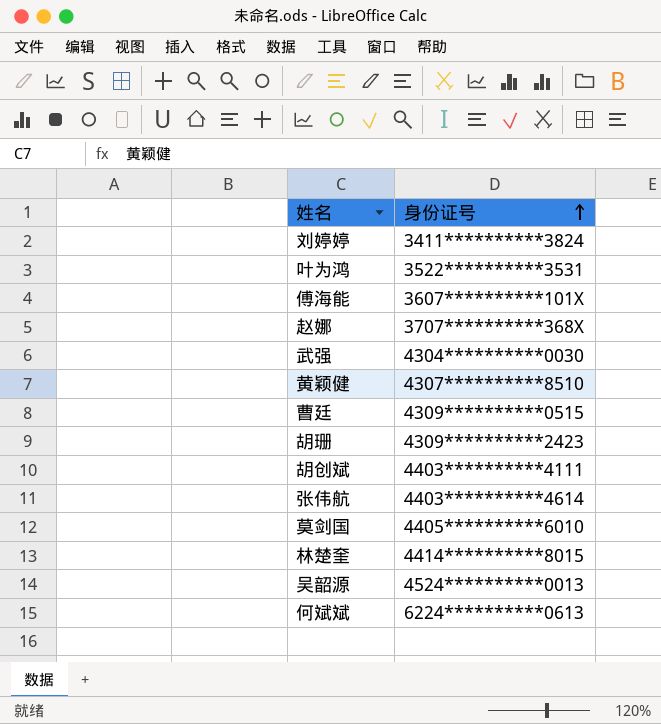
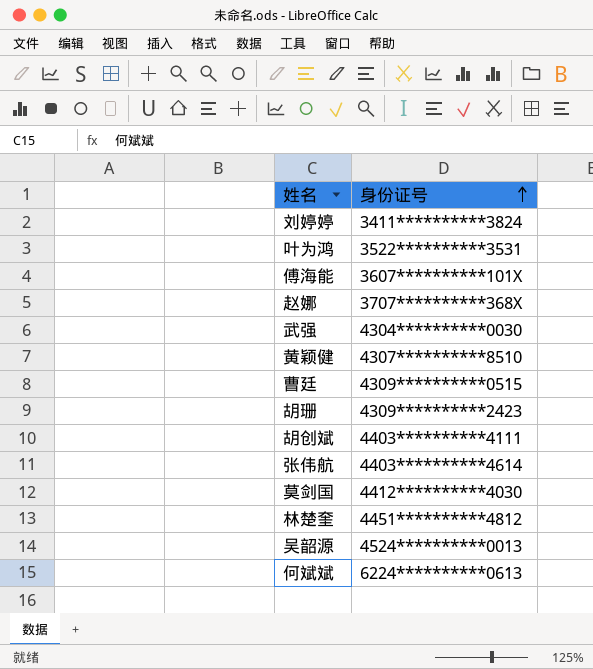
莫剑国 | 身份证号: 4405**********6010 -> 4412**********4030
林楚奎 | 身份证号: 4414**********8015 -> 4451**********4812

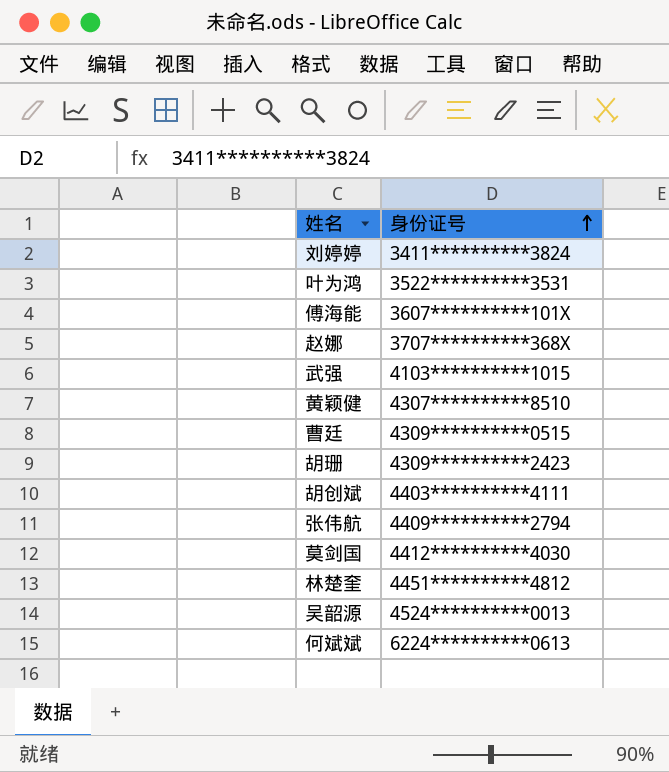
武强 | 身份证号: 4304**********0030 -> 4103**********1015
张伟航 | 身份证号: 4403**********4614 -> 4409**********2794

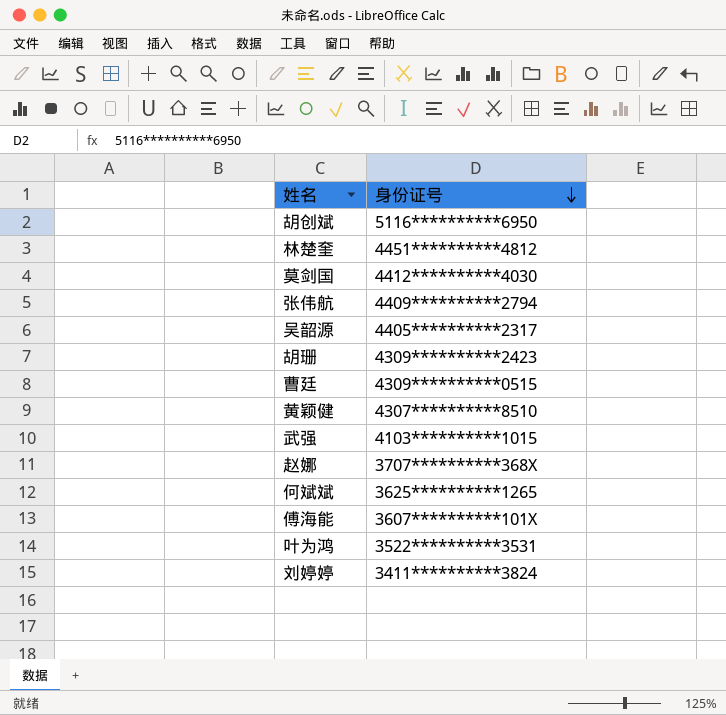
row order: 身份证号 ascending -> 身份证号 descending
胡创斌 | 身份证号: 4403**********4111 -> 5116**********6950
吴韶源 | 身份证号: 4524**********0013 -> 4405**********2317
何斌斌 | 身份证号: 6224**********0613 -> 3625**********1265

